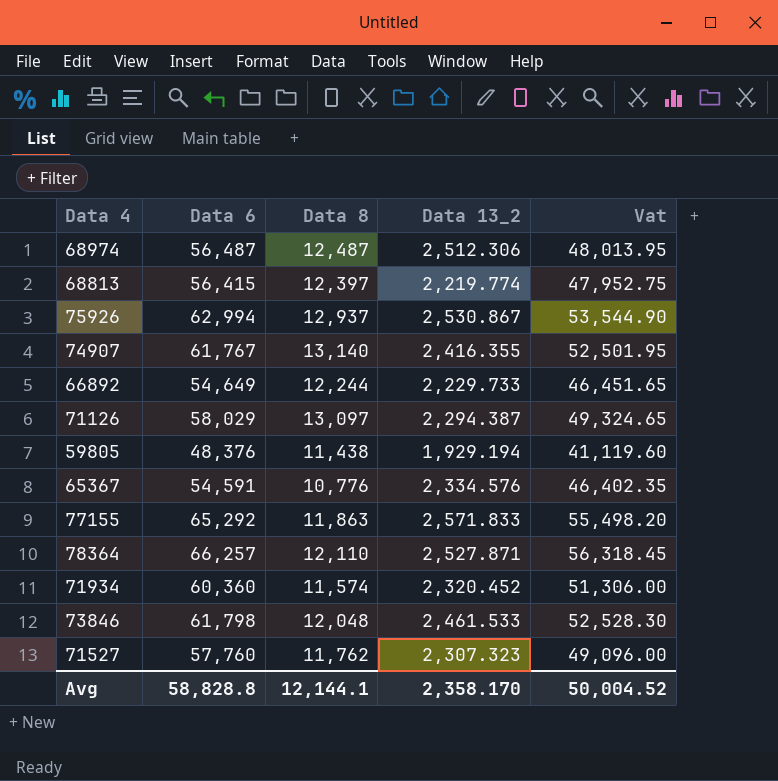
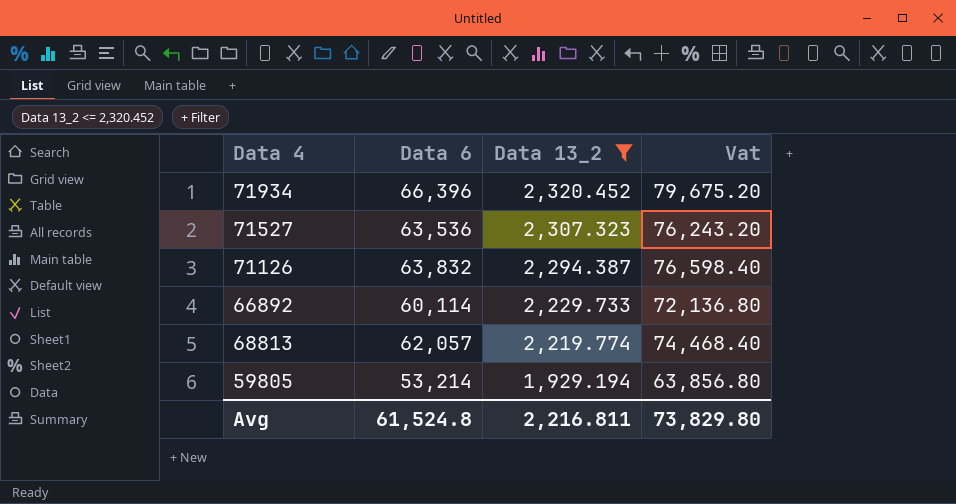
filter: none -> Data 13_2 <= 2,320.452
row order: none -> Data 13_2 descending
column Data 8 | position: 3 -> none
column Vat | formula: [Data 6] * 0.85 -> [Data 6] * 1.2
71934 | Data 6: 60,360 -> 66,396
71527 | Data 6: 57,760 -> 63,536
71126 | Data 6: 58,029 -> 63,832
66892 | Data 6: 54,649 -> 60,114
68813 | Data 6: 56,415 -> 62,057
59805 | Data 6: 48,376 -> 53,214
Avg | Data 6: 58,828.8 -> 61,524.8
Avg | Data 13_2: 2,358.170 -> 2,216.811
Avg | Vat: 50,004.52 -> 73,829.80

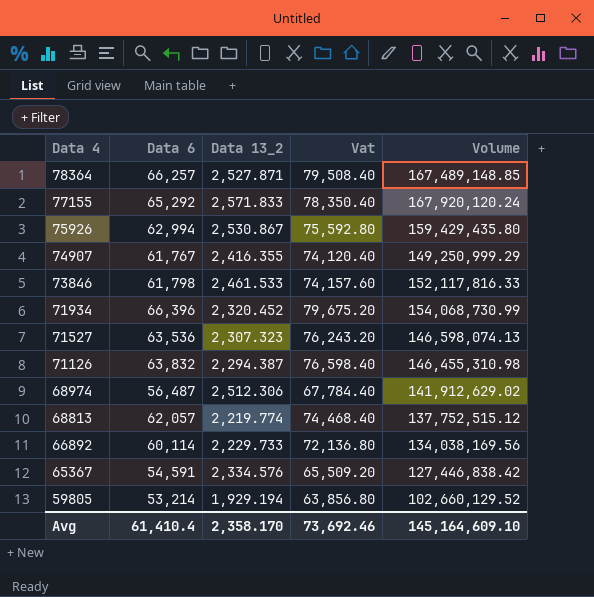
filter: Data 13_2 <= 2,320.452 -> none
row order: Data 13_2 descending -> Data 4 descending
column Volume | formula: none -> [Data 6] * [Data 13_2]
Avg | Data 6: 61,524.8 -> 61,410.4
Avg | Data 13_2: 2,216.811 -> 2,358.170
Avg | Vat: 73,829.80 -> 73,692.46

